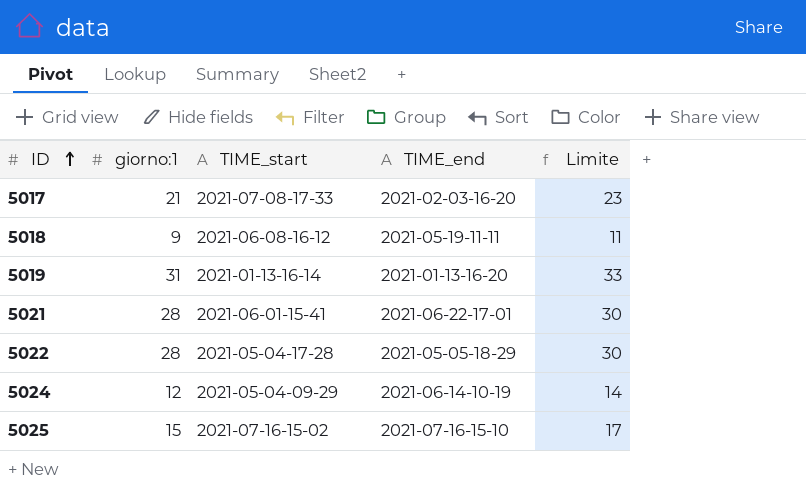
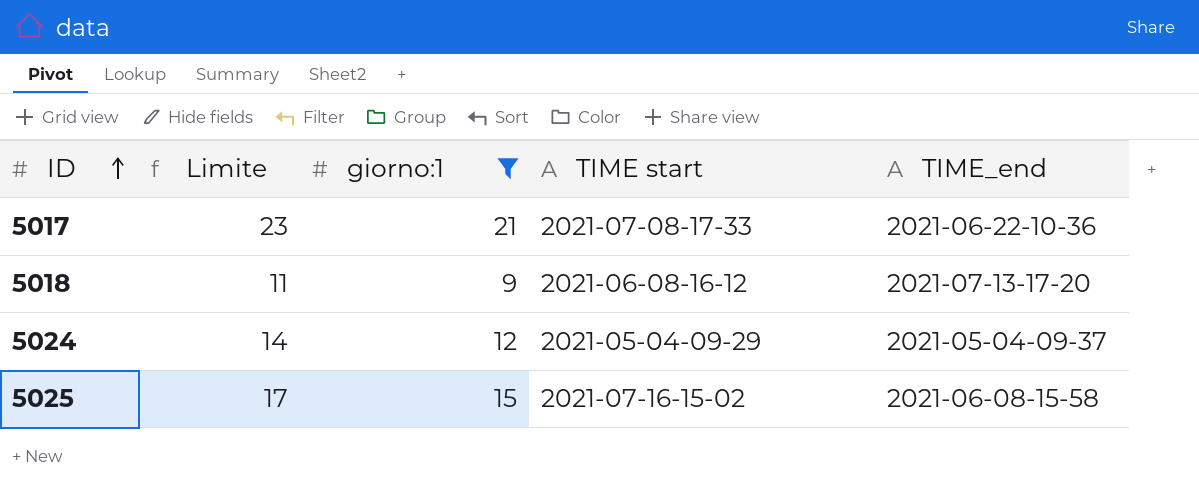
filter: none -> giorno:1 <= 21
column Limite | position: 5 -> 2
column name: TIME_start -> TIME start
5017 | TIME_end: 2021-02-03-16-20 -> 2021-06-22-10-36
5018 | TIME_end: 2021-05-19-11-11 -> 2021-07-13-17-20
5024 | TIME_end: 2021-06-14-10-19 -> 2021-05-04-09-37
5025 | TIME_end: 2021-07-16-15-10 -> 2021-06-08-15-58

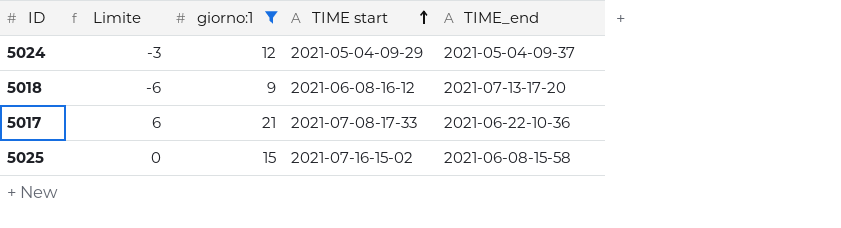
row order: ID ascending -> TIME start ascending
column Limite | formula: [giorno:1] + 2 -> [giorno:1] - 15

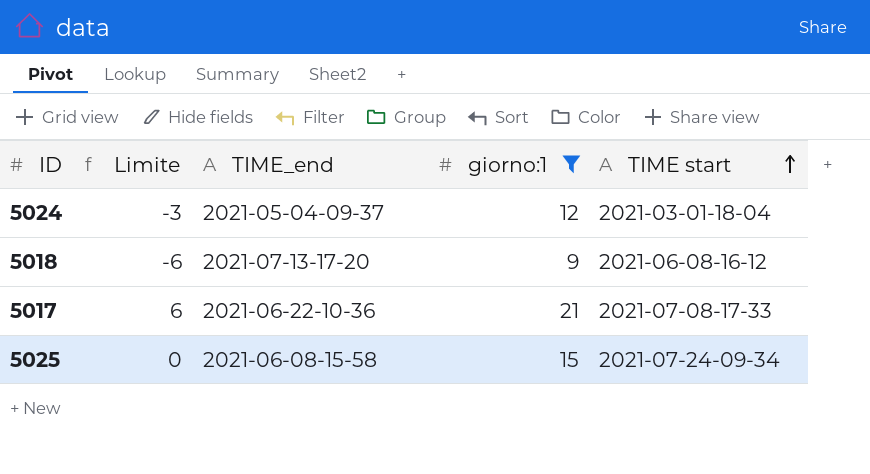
column TIME_end | position: 5 -> 3
5024 | TIME start: 2021-05-04-09-29 -> 2021-03-01-18-04
5025 | TIME start: 2021-07-16-15-02 -> 2021-07-24-09-34

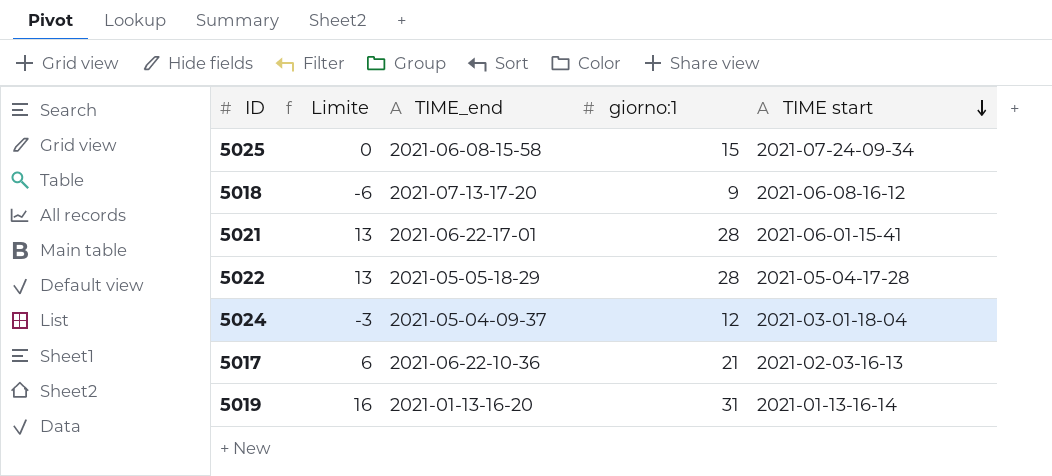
filter: giorno:1 <= 21 -> none
row order: TIME start ascending -> TIME start descending
5017 | TIME start: 2021-07-08-17-33 -> 2021-02-03-16-13

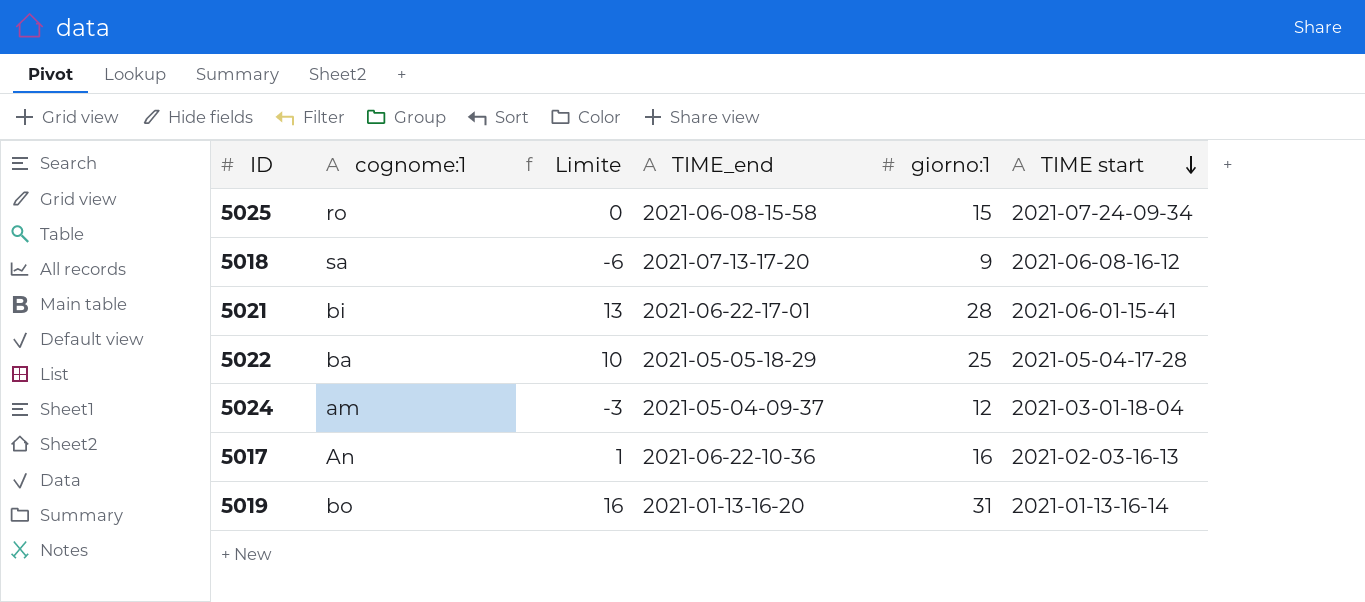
column cognome:1 | position: none -> 2
5022 | Limite: 13 -> 10
5022 | giorno:1: 28 -> 25
5017 | Limite: 6 -> 1
5017 | giorno:1: 21 -> 16

